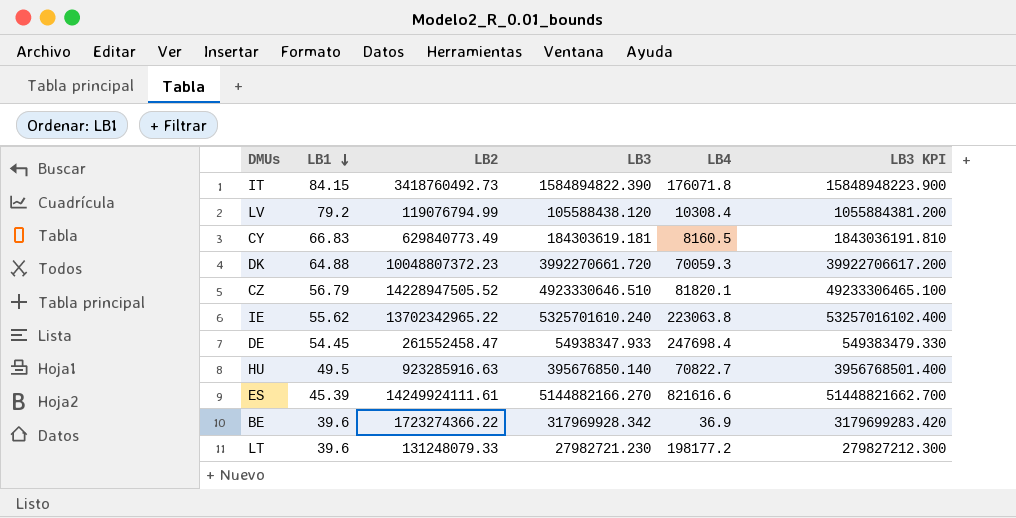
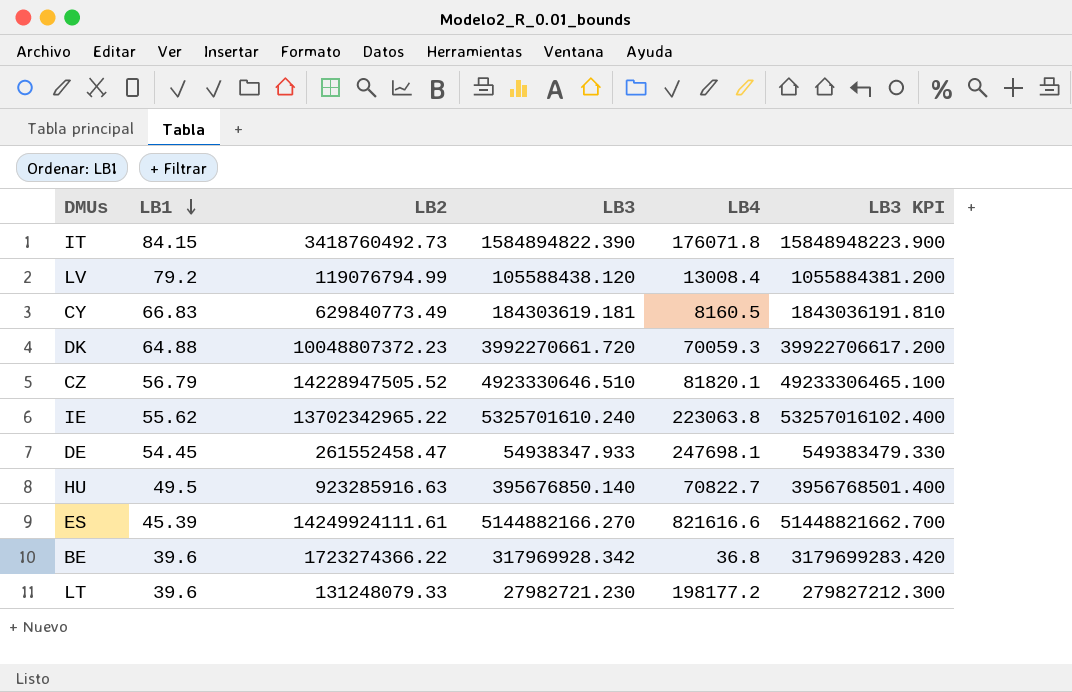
LV | LB4: 10308.4 -> 13008.4
DE | LB4: 247698.4 -> 247698.1
BE | LB4: 36.9 -> 36.8

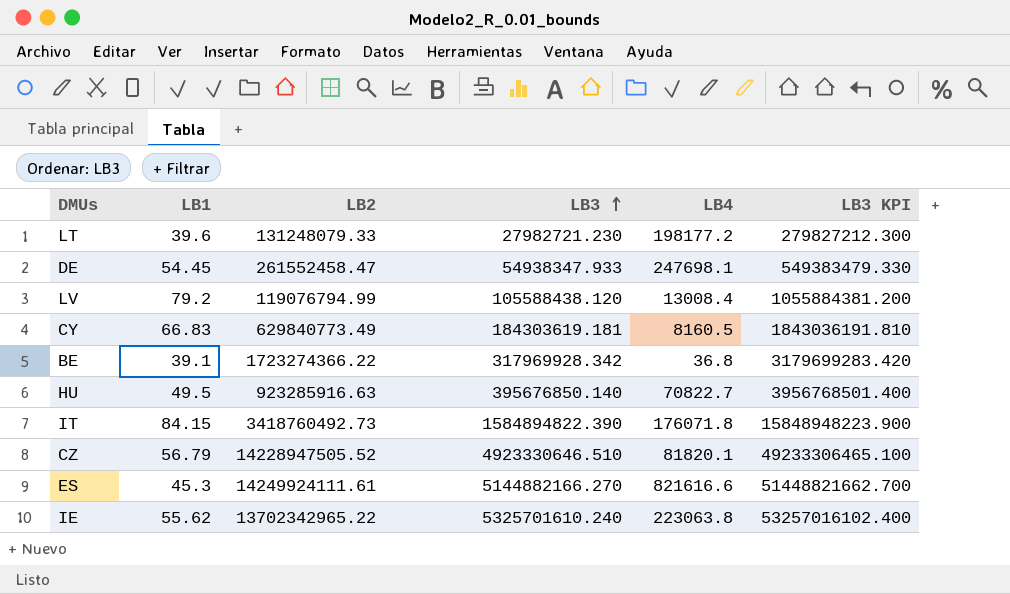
row order: LB1 descending -> LB3 ascending
row DK: 64.88 | 10048807372.23 | 3992270661.720 | 70059.3 | 39922706617.200 -> none
BE | LB1: 39.6 -> 39.1
ES | LB1: 45.39 -> 45.3

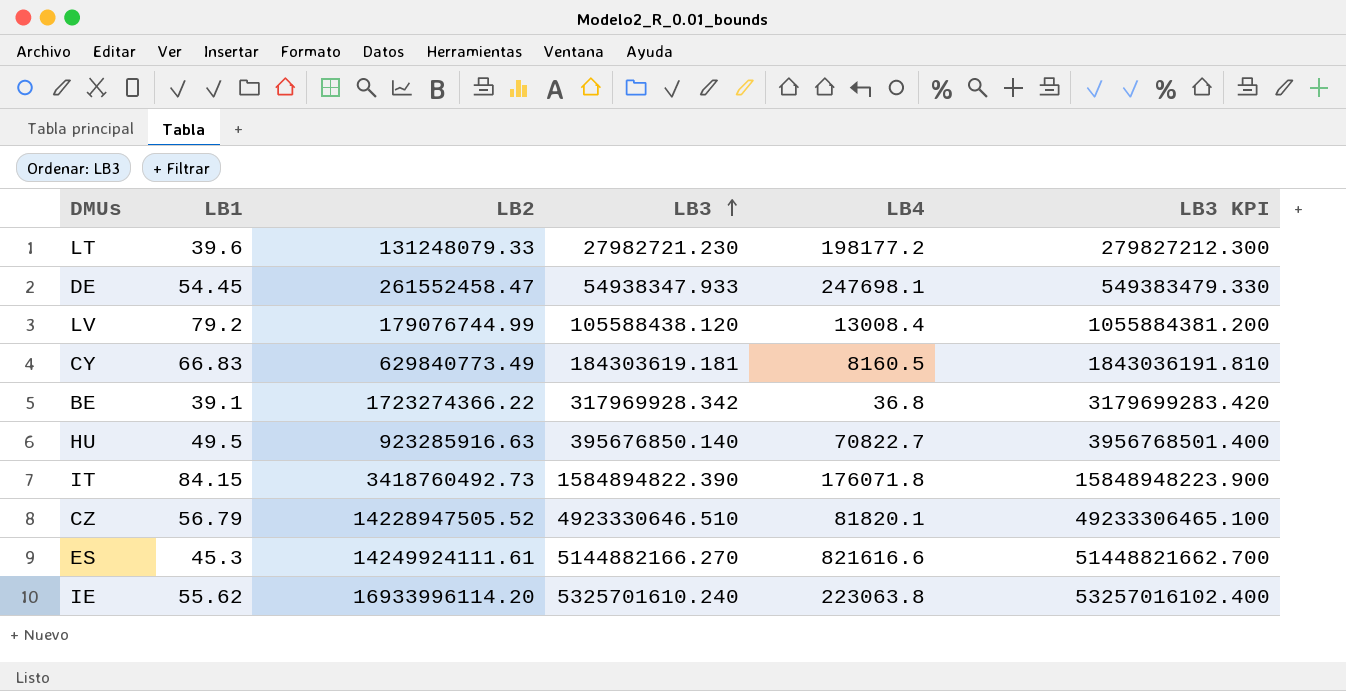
LV | LB2: 119076794.99 -> 179076744.99
IE | LB2: 13702342965.22 -> 16933996114.20

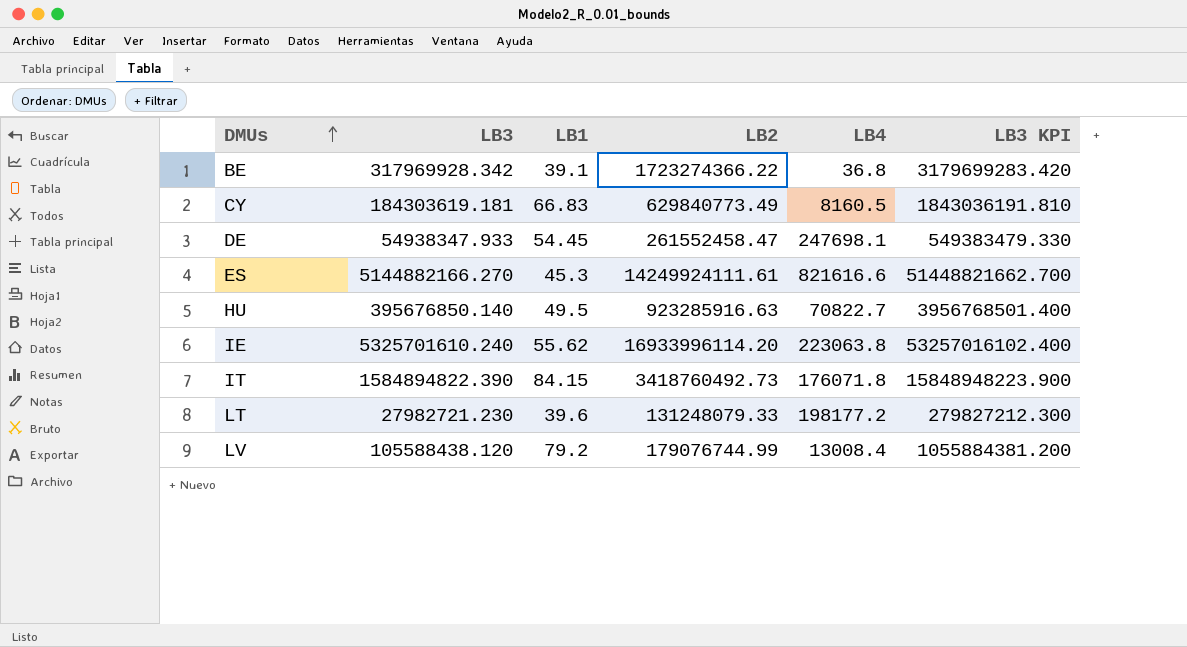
row order: LB3 ascending -> DMUs ascending
column LB3 | position: 4 -> 2
row CZ: 56.79 | 14228947505.52 | 4923330646.510 | 81820.1 | 49233306465.100 -> none

